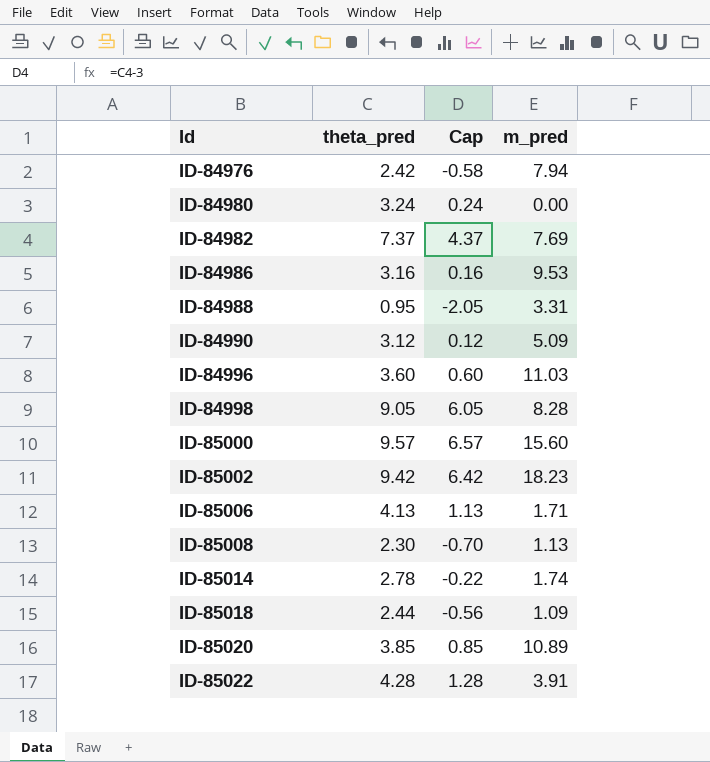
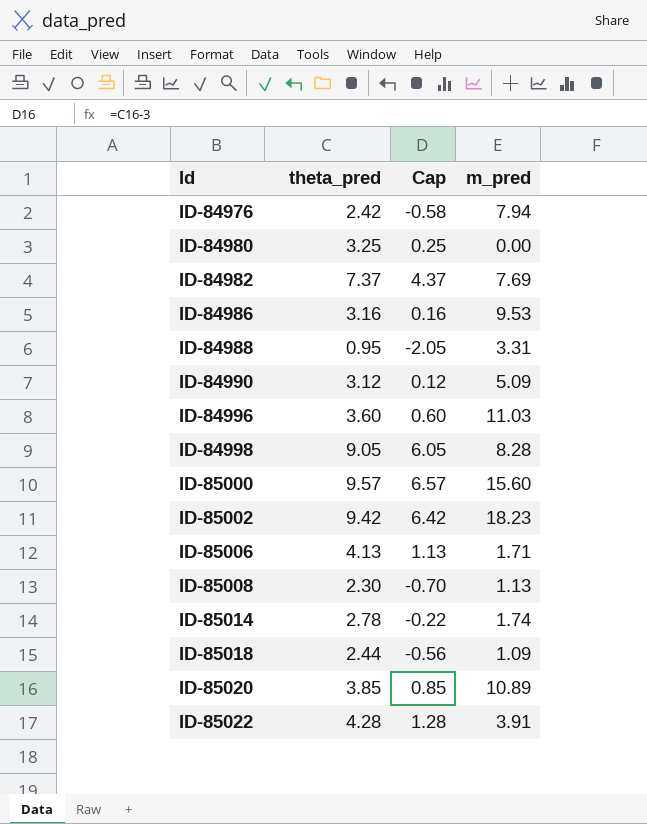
ID-84980 | theta_pred: 3.24 -> 3.25
ID-84980 | Cap: 0.24 -> 0.25

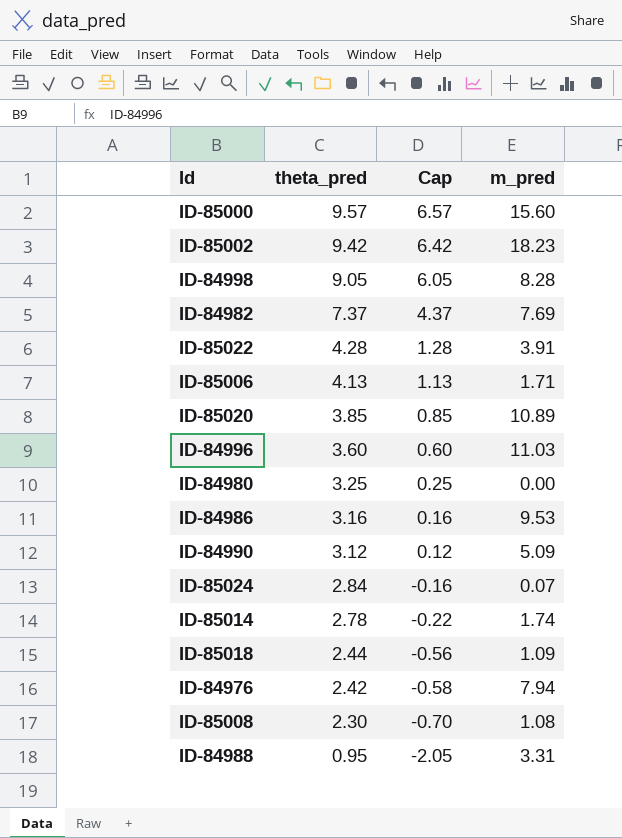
row order: Id ascending -> theta_pred descending
row ID-85024: none -> 2.84 | -0.16 | 0.07
ID-85008 | m_pred: 1.13 -> 1.08

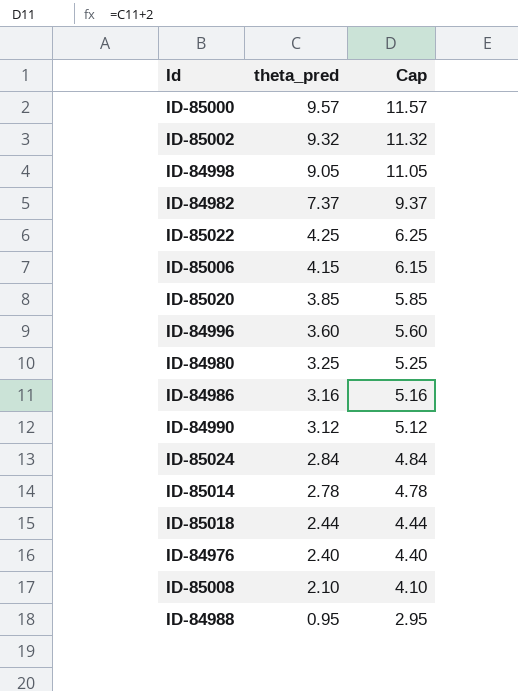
column m_pred | position: 4 -> none
column Cap | formula: [theta_pred] - 3 -> [theta_pred] + 2
ID-85002 | theta_pred: 9.42 -> 9.32
ID-85022 | theta_pred: 4.28 -> 4.25
ID-85006 | theta_pred: 4.13 -> 4.15
ID-84976 | theta_pred: 2.42 -> 2.40
ID-85008 | theta_pred: 2.30 -> 2.10

